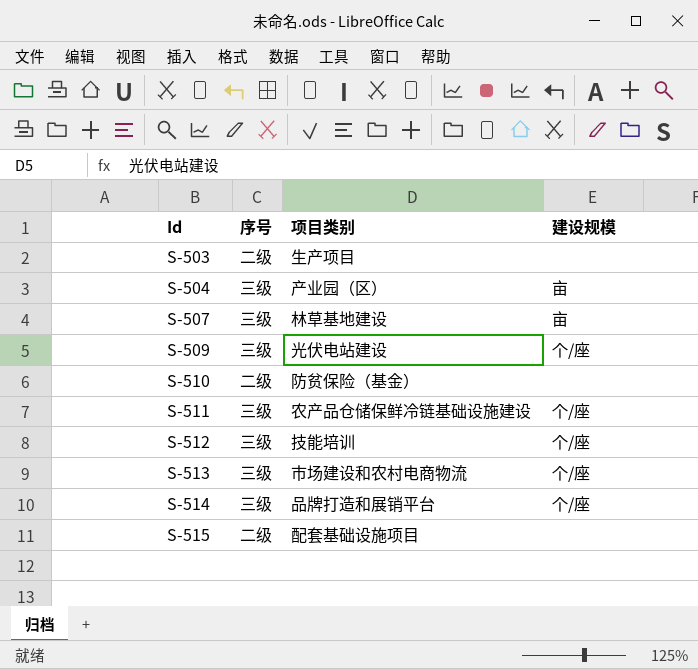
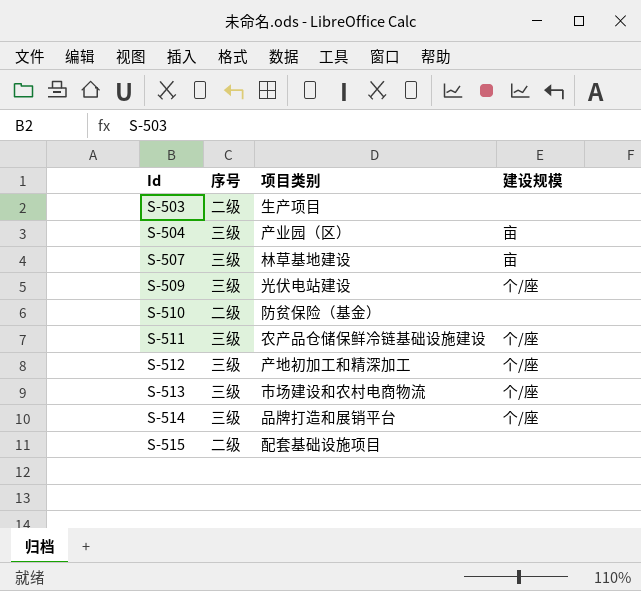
S-512 | 项目类别: 技能培训 -> 产地初加工和精深加工

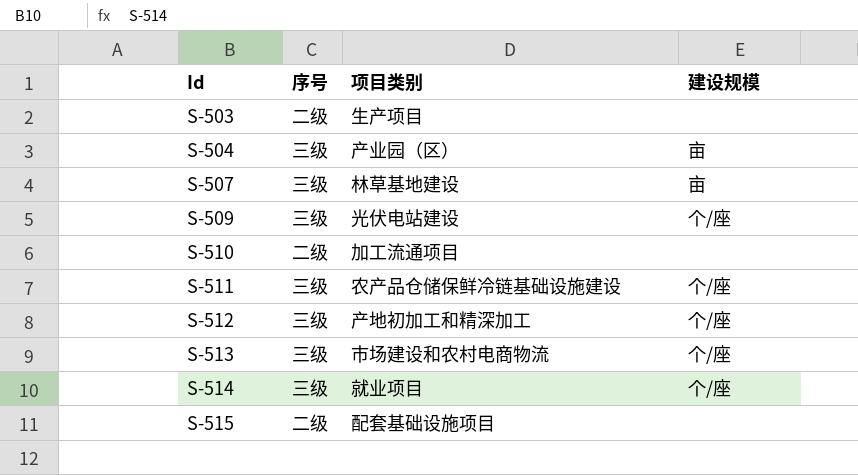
S-510 | 项目类别: 防贫保险（基金） -> 加工流通项目
S-514 | 项目类别: 品牌打造和展销平台 -> 就业项目

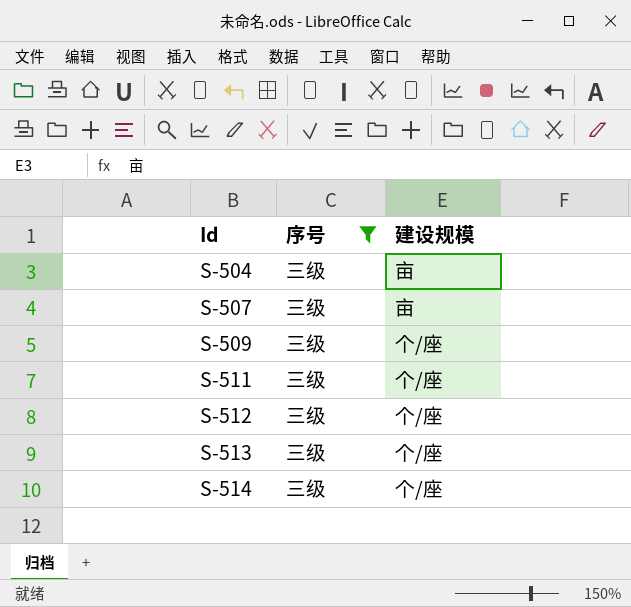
filter: none -> 序号 = 三级
column 项目类别 | position: 3 -> none

